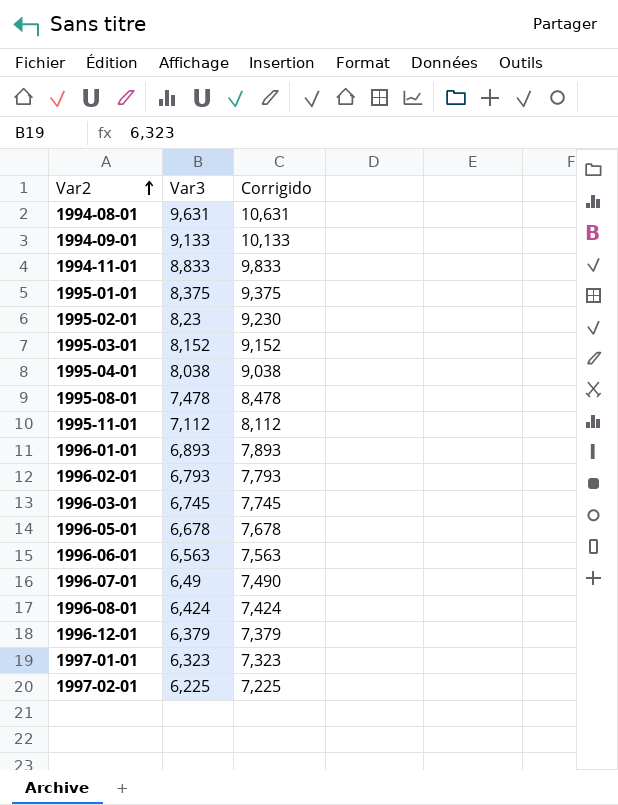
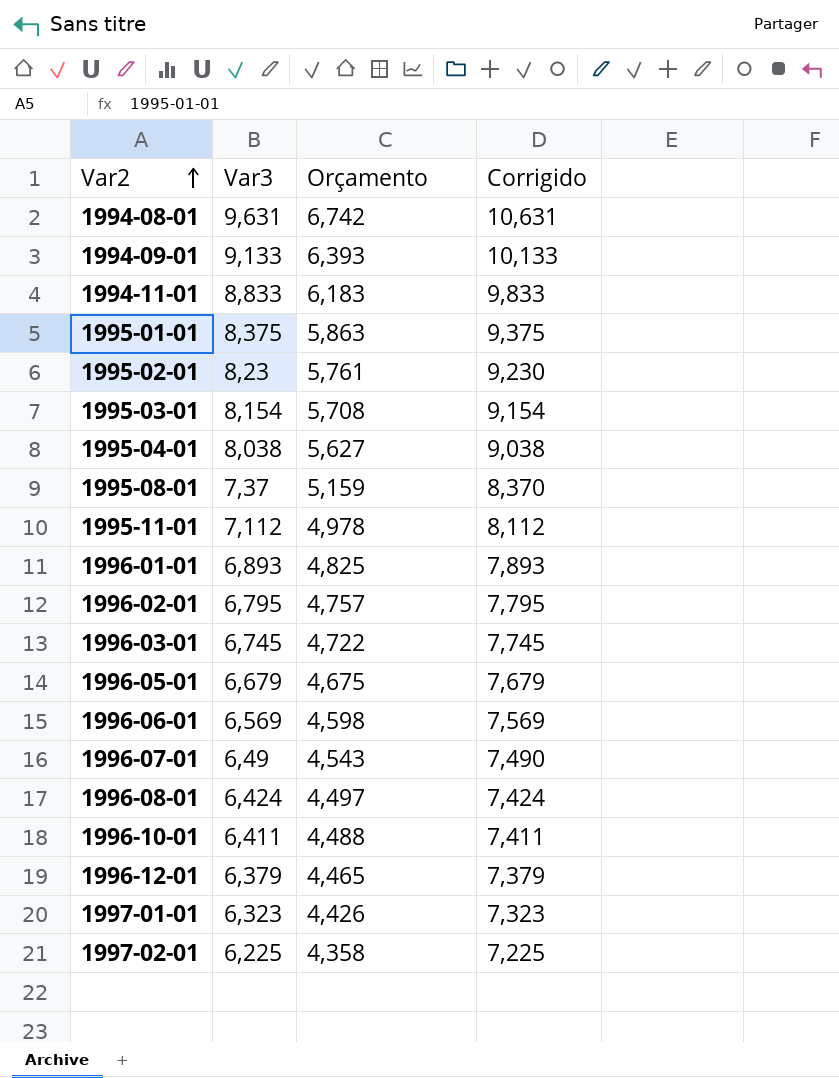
column Orçamento | formula: none -> [Var3] * 0,7
1995-03-01 | Var3: 8,152 -> 8,154
1995-03-01 | Corrigido: 9,152 -> 9,154
1995-08-01 | Var3: 7,478 -> 7,37
1995-08-01 | Corrigido: 8,478 -> 8,370
1996-02-01 | Var3: 6,793 -> 6,795
1996-02-01 | Corrigido: 7,793 -> 7,795
1996-05-01 | Var3: 6,678 -> 6,679
1996-05-01 | Corrigido: 7,678 -> 7,679
1996-06-01 | Var3: 6,563 -> 6,569
1996-06-01 | Corrigido: 7,563 -> 7,569
row 1996-10-01: none -> 6,411 | 4,488 | 7,411

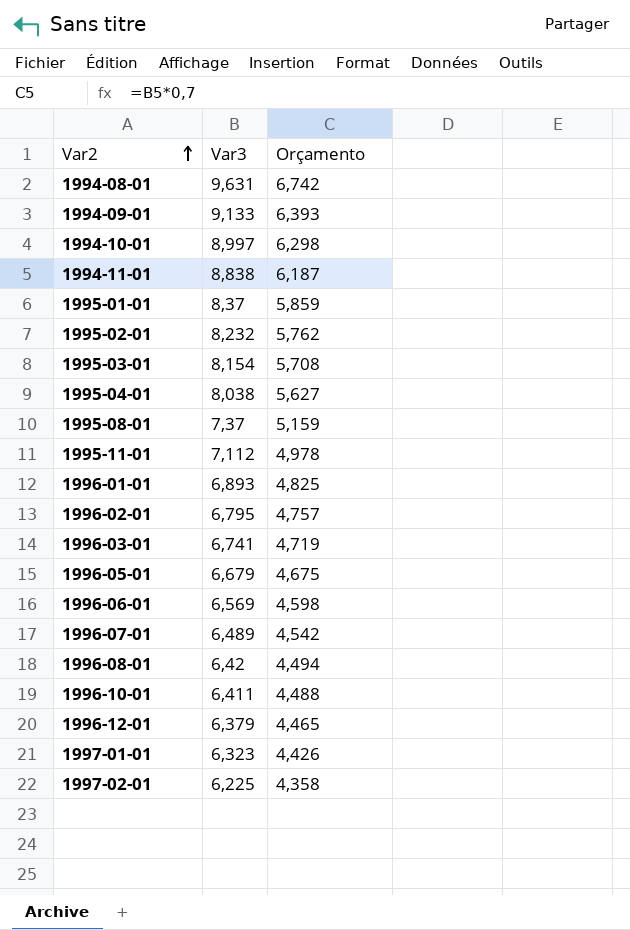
column Corrigido | formula: [Var3] + 1 -> none
row 1994-10-01: none -> 8,997 | 6,298
1994-11-01 | Var3: 8,833 -> 8,838
1994-11-01 | Orçamento: 6,183 -> 6,187
1995-01-01 | Var3: 8,375 -> 8,37
1995-01-01 | Orçamento: 5,863 -> 5,859
1995-02-01 | Var3: 8,23 -> 8,232
1995-02-01 | Orçamento: 5,761 -> 5,762
1996-03-01 | Var3: 6,745 -> 6,741
1996-03-01 | Orçamento: 4,722 -> 4,719
1996-07-01 | Var3: 6,49 -> 6,489
1996-07-01 | Orçamento: 4,543 -> 4,542
1996-08-01 | Var3: 6,424 -> 6,42
1996-08-01 | Orçamento: 4,497 -> 4,494

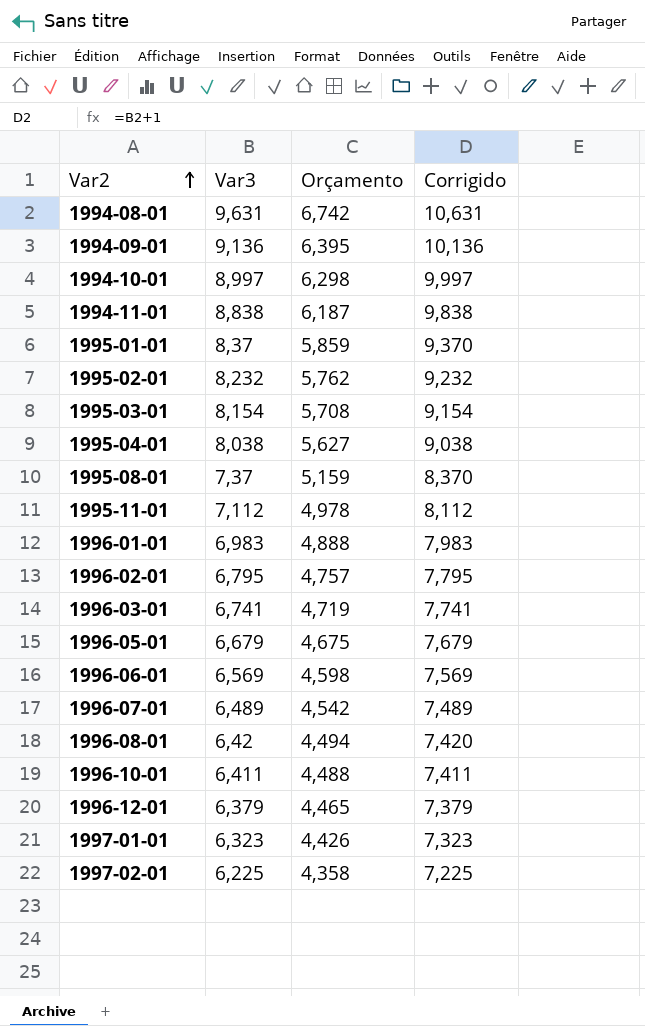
column Corrigido | formula: none -> [Var3] + 1
1994-09-01 | Var3: 9,133 -> 9,136
1994-09-01 | Orçamento: 6,393 -> 6,395
1996-01-01 | Var3: 6,893 -> 6,983
1996-01-01 | Orçamento: 4,825 -> 4,888

